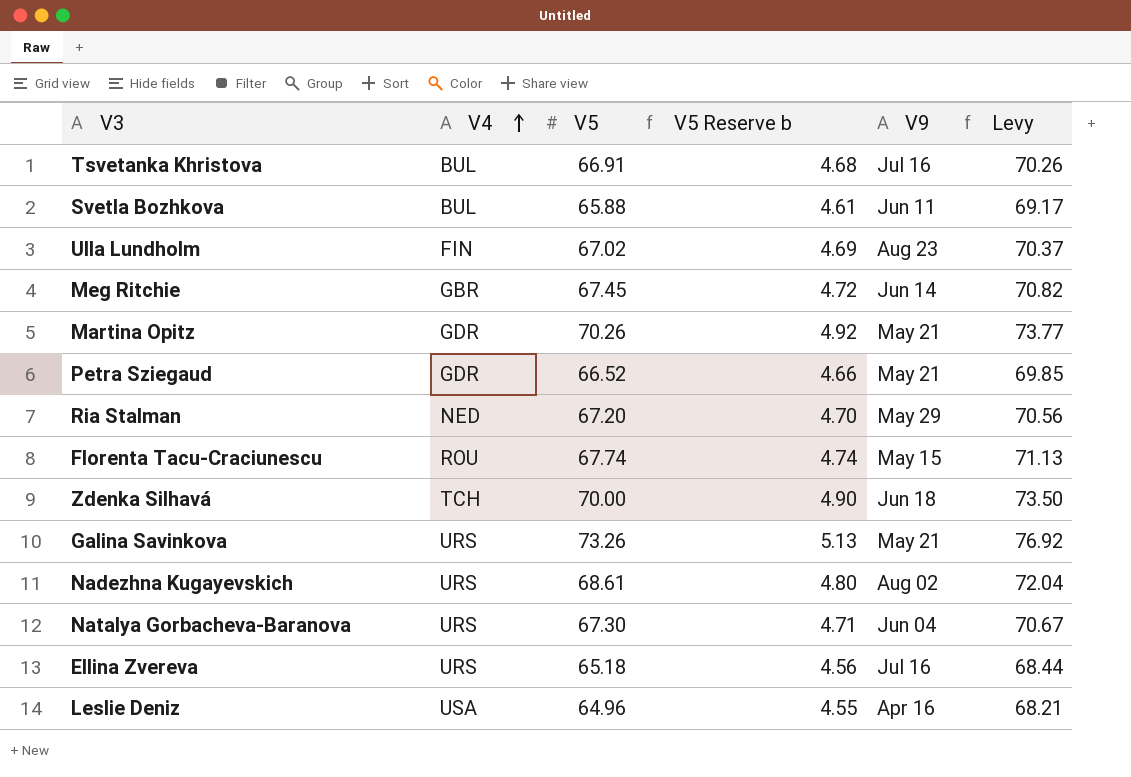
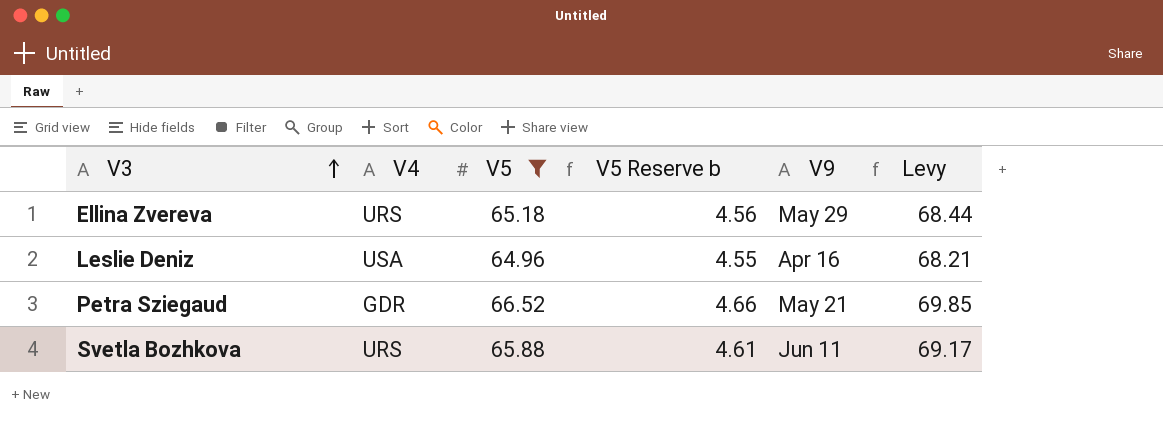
filter: none -> V5 <= 66.52
row order: V4 ascending -> V3 ascending
Ellina Zvereva | V9: Jul 16 -> May 29
Svetla Bozhkova | V4: BUL -> URS

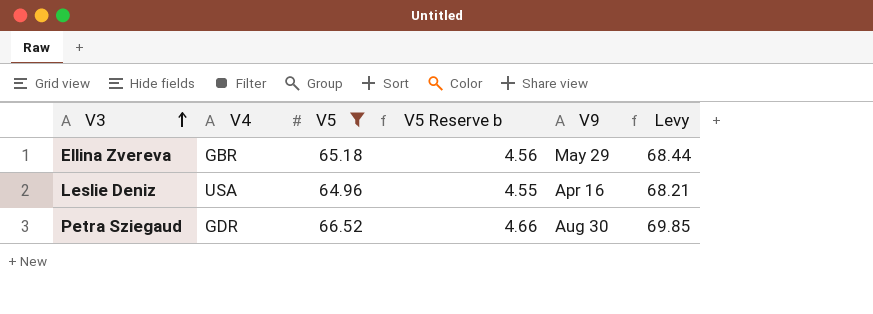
row Svetla Bozhkova: URS | 65.88 | 4.61 | Jun 11 | 69.17 -> none
Ellina Zvereva | V4: URS -> GBR
Petra Sziegaud | V9: May 21 -> Aug 30

